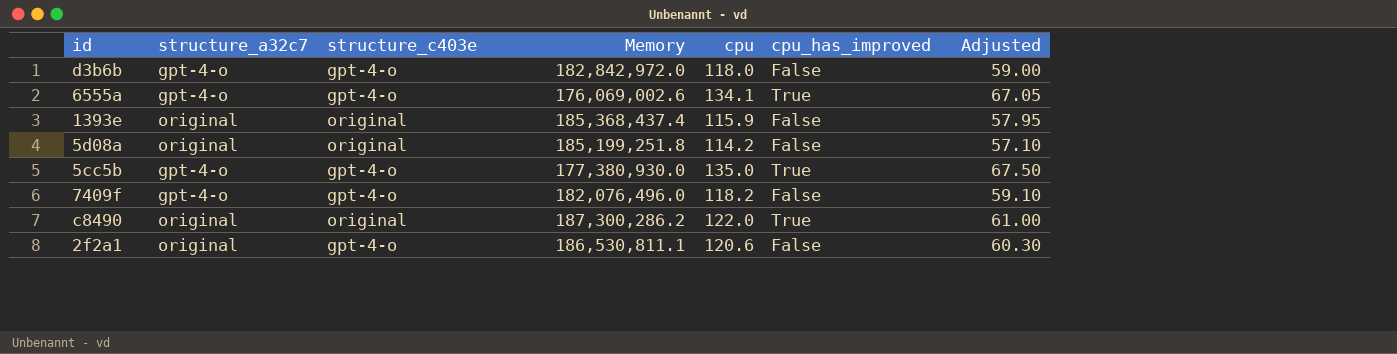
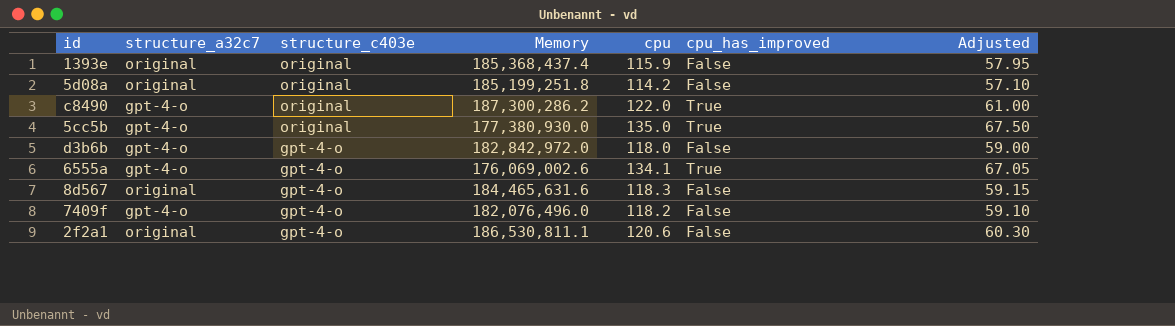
row order: none -> structure_c403e descending
c8490 | structure_a32c7: original -> gpt-4-o
5cc5b | structure_c403e: gpt-4-o -> original
row 8d567: none -> original | gpt-4-o | 184,465,631.6 | 118.3 | False | 59.15

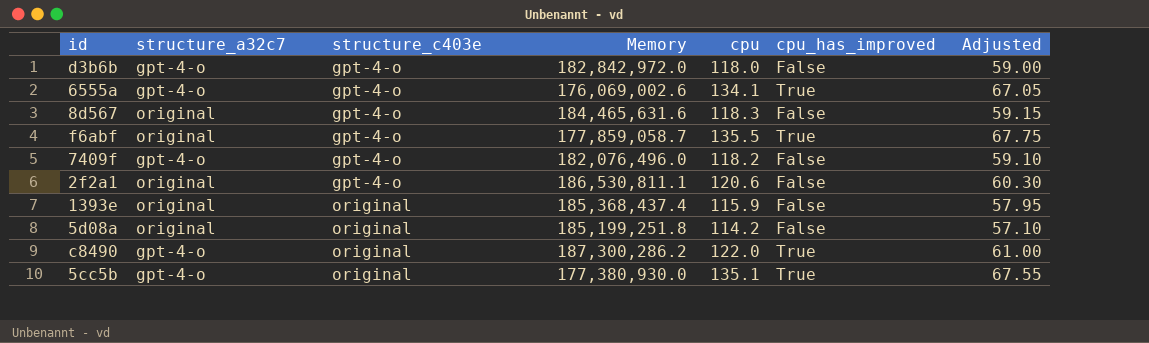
row order: structure_c403e descending -> structure_c403e ascending
row f6abf: none -> original | gpt-4-o | 177,859,058.7 | 135.5 | True | 67.75
5cc5b | cpu: 135.0 -> 135.1
5cc5b | Adjusted: 67.50 -> 67.55

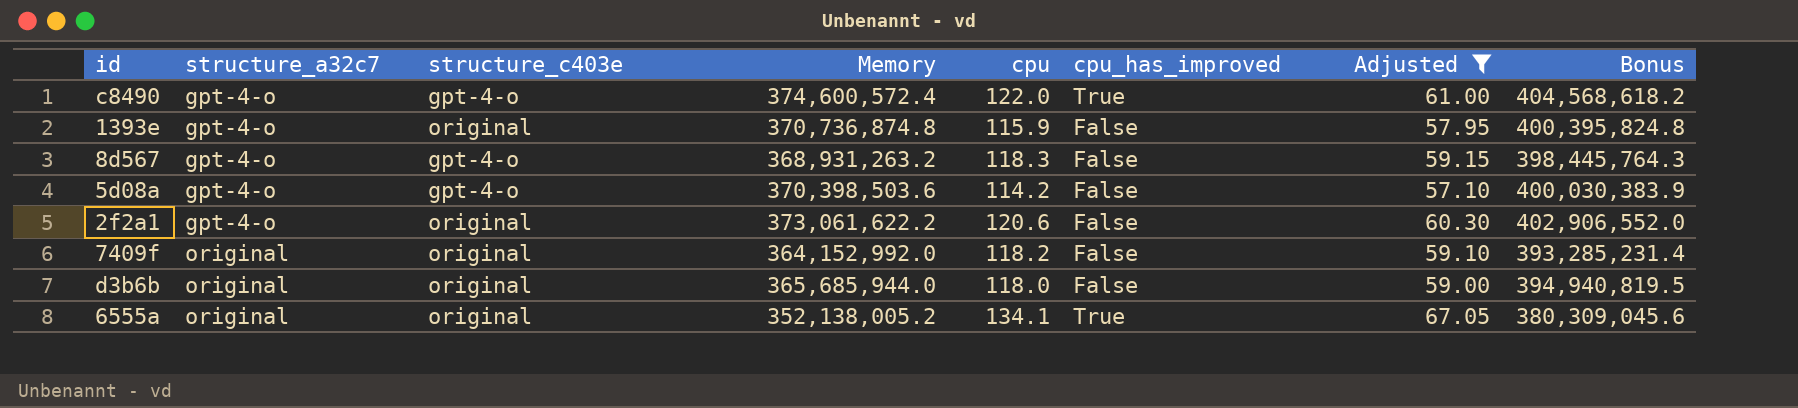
filter: none -> Adjusted <= 67.05
row order: structure_c403e ascending -> structure_a32c7 ascending
column Bonus | formula: none -> [Memory] * 1.08
c8490 | structure_c403e: original -> gpt-4-o
c8490 | Memory: 187,300,286.2 -> 374,600,572.4
1393e | structure_a32c7: original -> gpt-4-o
1393e | Memory: 185,368,437.4 -> 370,736,874.8
8d567 | structure_a32c7: original -> gpt-4-o
8d567 | Memory: 184,465,631.6 -> 368,931,263.2
5d08a | structure_a32c7: original -> gpt-4-o
5d08a | structure_c403e: original -> gpt-4-o
5d08a | Memory: 185,199,251.8 -> 370,398,503.6
2f2a1 | structure_a32c7: original -> gpt-4-o
2f2a1 | structure_c403e: gpt-4-o -> original
2f2a1 | Memory: 186,530,811.1 -> 373,061,622.2
7409f | structure_a32c7: gpt-4-o -> original
7409f | structure_c403e: gpt-4-o -> original
7409f | Memory: 182,076,496.0 -> 364,152,992.0
d3b6b | structure_a32c7: gpt-4-o -> original
d3b6b | structure_c403e: gpt-4-o -> original
d3b6b | Memory: 182,842,972.0 -> 365,685,944.0
6555a | structure_a32c7: gpt-4-o -> original
6555a | structure_c403e: gpt-4-o -> original
6555a | Memory: 176,069,002.6 -> 352,138,005.2

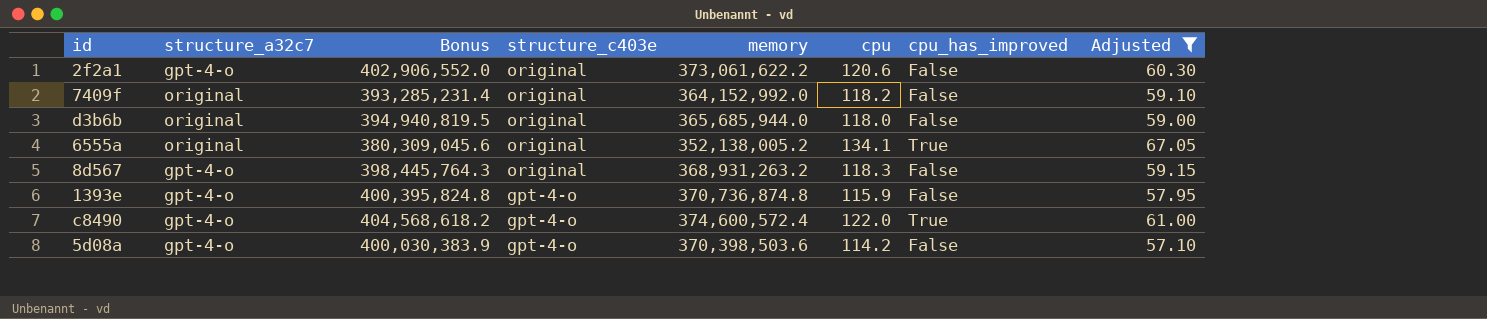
row order: structure_a32c7 ascending -> structure_c403e descending
column Bonus | position: 8 -> 3
column name: Memory -> memory
8d567 | structure_c403e: gpt-4-o -> original
1393e | structure_c403e: original -> gpt-4-o

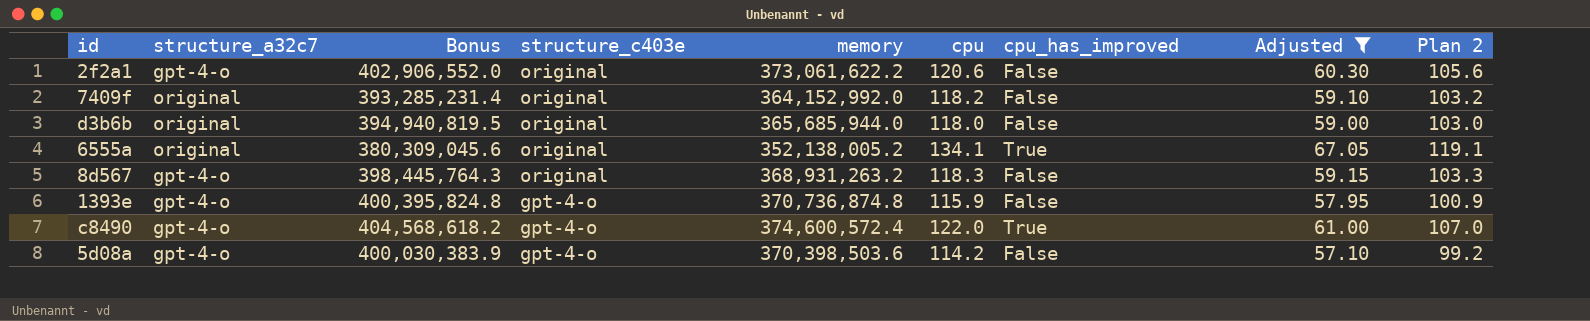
column Plan 2 | formula: none -> [cpu] - 15

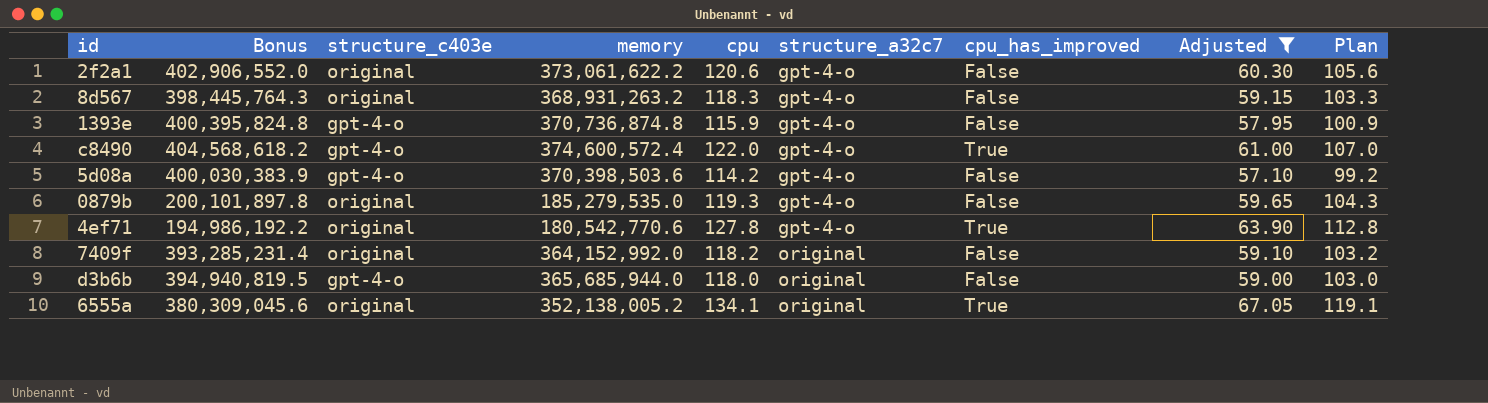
row order: structure_c403e descending -> structure_a32c7 ascending
column structure_a32c7 | position: 2 -> 6
column name: Plan 2 -> Plan
row 0879b: none -> 200,101,897.8 | original | 185,279,535.0 | 119.3 | gpt-4-o | False | 59.65 | 104.3
row 4ef71: none -> 194,986,192.2 | original | 180,542,770.6 | 127.8 | gpt-4-o | True | 63.90 | 112.8
d3b6b | structure_c403e: original -> gpt-4-o

